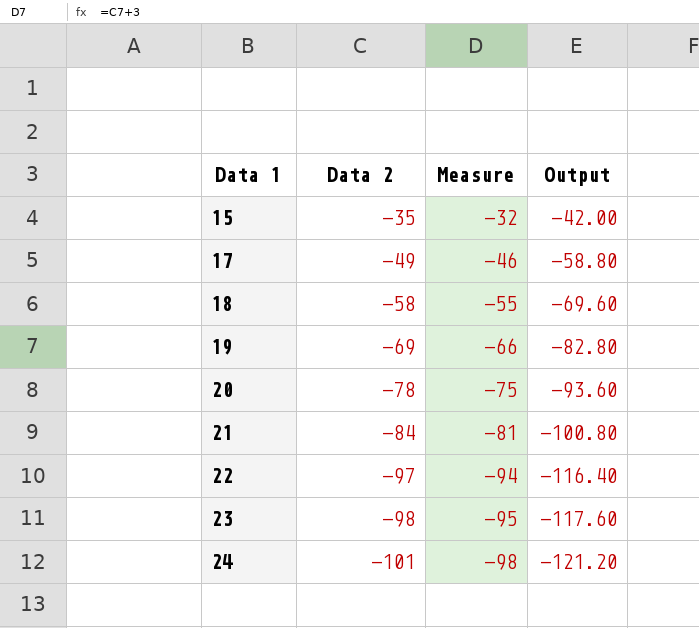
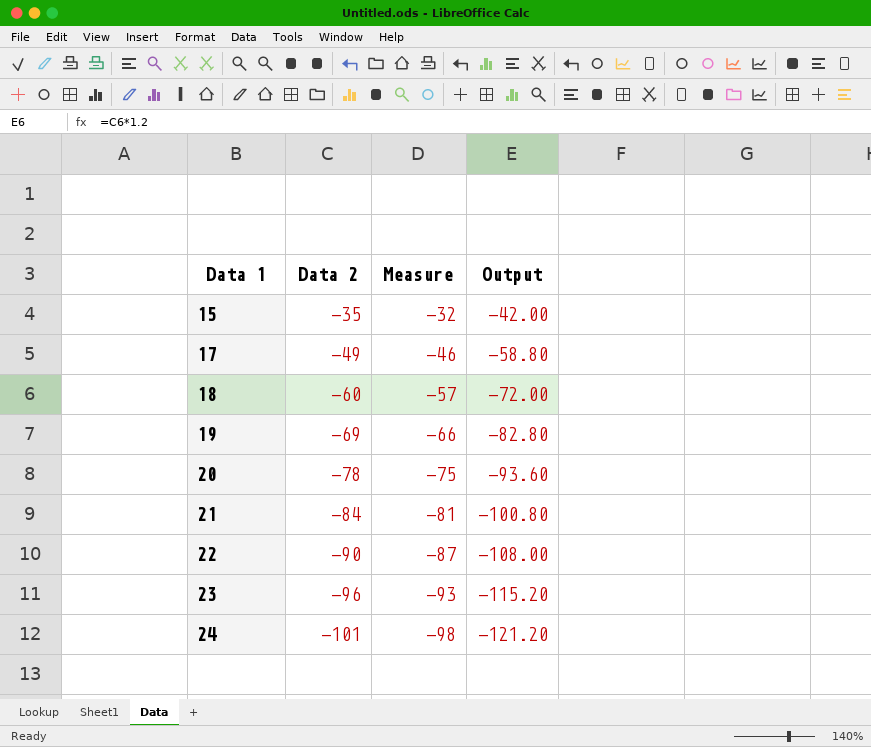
18 | Data 2: -58 -> -60
18 | Measure: -55 -> -57
18 | Output: -69.60 -> -72.00
22 | Data 2: -97 -> -90
22 | Measure: -94 -> -87
22 | Output: -116.40 -> -108.00
23 | Data 2: -98 -> -96
23 | Measure: -95 -> -93
23 | Output: -117.60 -> -115.20

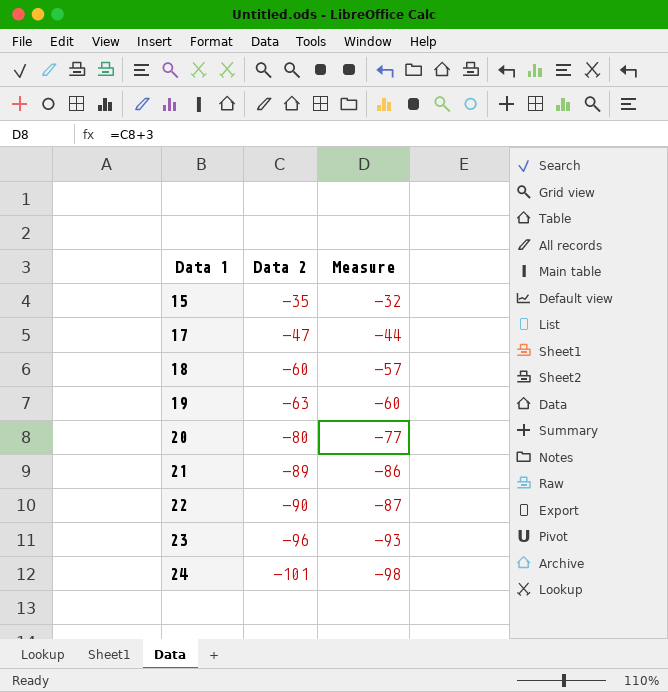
column Output | formula: [Data 2] * 1.2 -> none
17 | Data 2: -49 -> -47
17 | Measure: -46 -> -44
19 | Data 2: -69 -> -63
19 | Measure: -66 -> -60
20 | Data 2: -78 -> -80
20 | Measure: -75 -> -77
21 | Data 2: -84 -> -89
21 | Measure: -81 -> -86

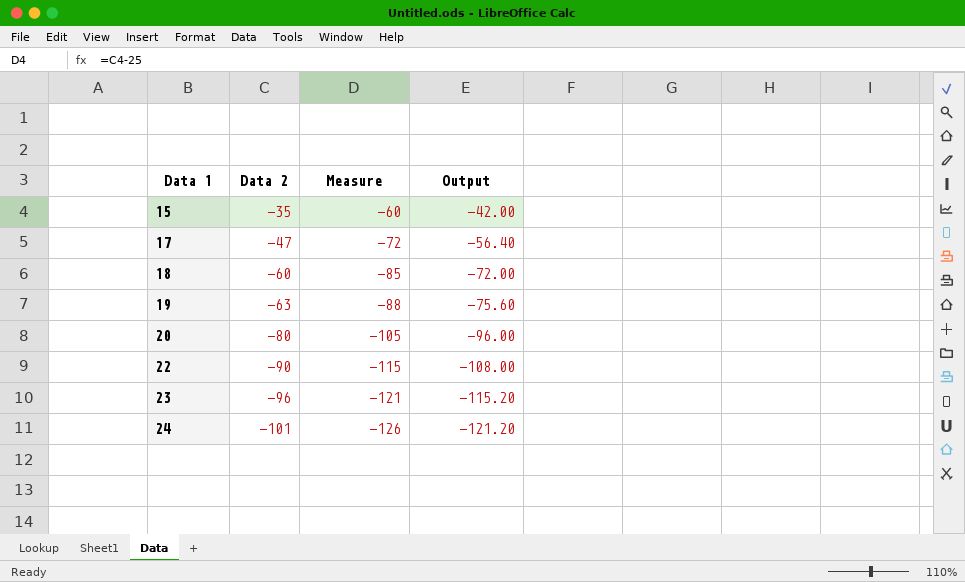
column Measure | formula: [Data 2] + 3 -> [Data 2] - 25
column Output | formula: none -> [Data 2] * 1.2
row 21: -89 | -86 -> none

